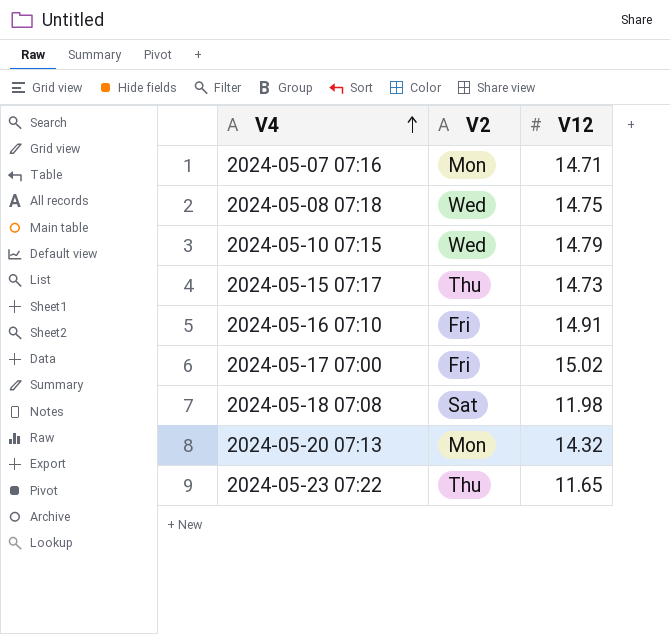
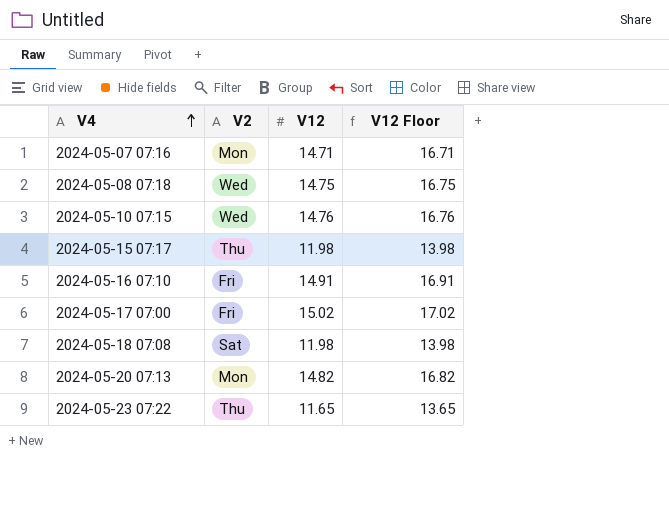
column V12 Floor | formula: none -> [V12] + 2
2024-05-10 07:15 | V12: 14.79 -> 14.76
2024-05-15 07:17 | V12: 14.73 -> 11.98
2024-05-20 07:13 | V12: 14.32 -> 14.82

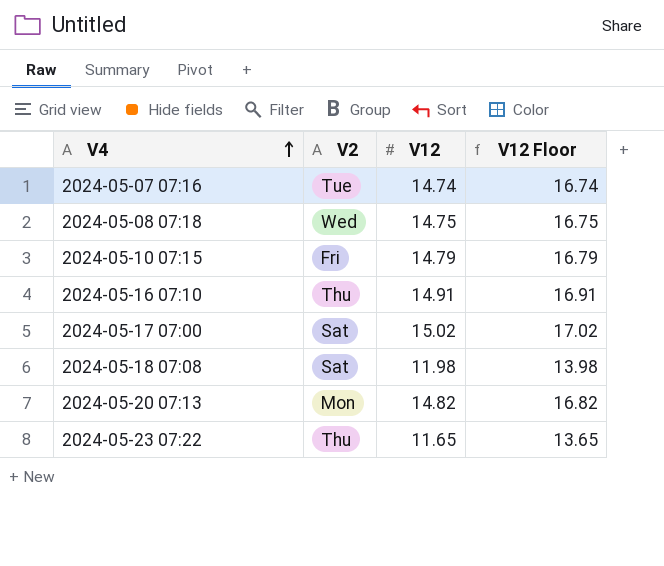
row 2024-05-15 07:17: Thu | 11.98 | 13.98 -> none
2024-05-07 07:16 | V2: Mon -> Tue
2024-05-07 07:16 | V12: 14.71 -> 14.74
2024-05-07 07:16 | V12 Floor: 16.71 -> 16.74
2024-05-10 07:15 | V2: Wed -> Fri
2024-05-10 07:15 | V12: 14.76 -> 14.79
2024-05-10 07:15 | V12 Floor: 16.76 -> 16.79
2024-05-16 07:10 | V2: Fri -> Thu
2024-05-17 07:00 | V2: Fri -> Sat

